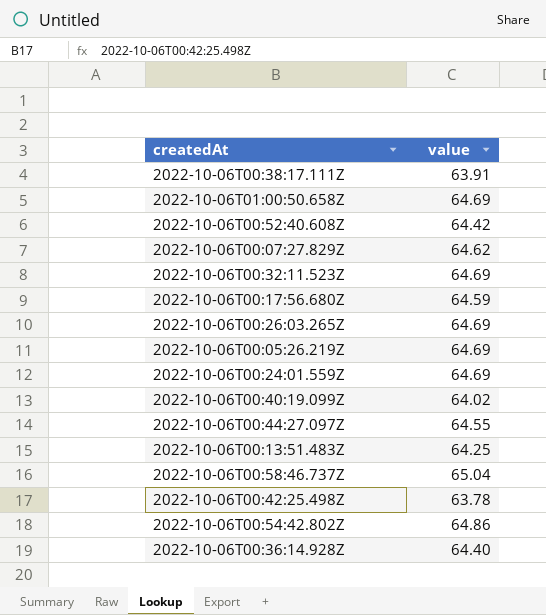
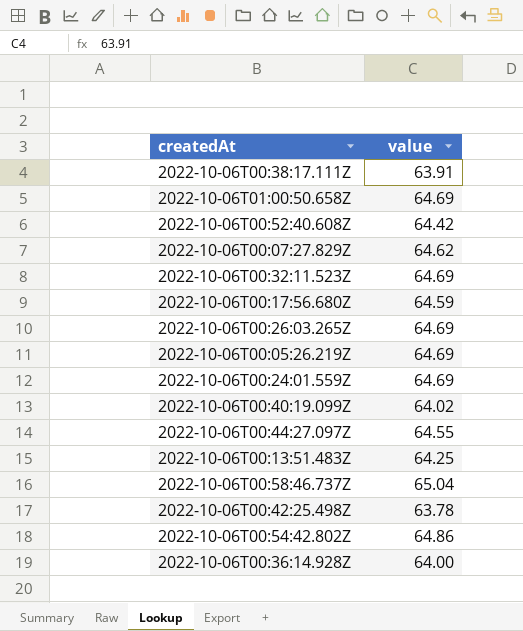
2022-10-06T00:36:14.928Z | value: 64.40 -> 64.00

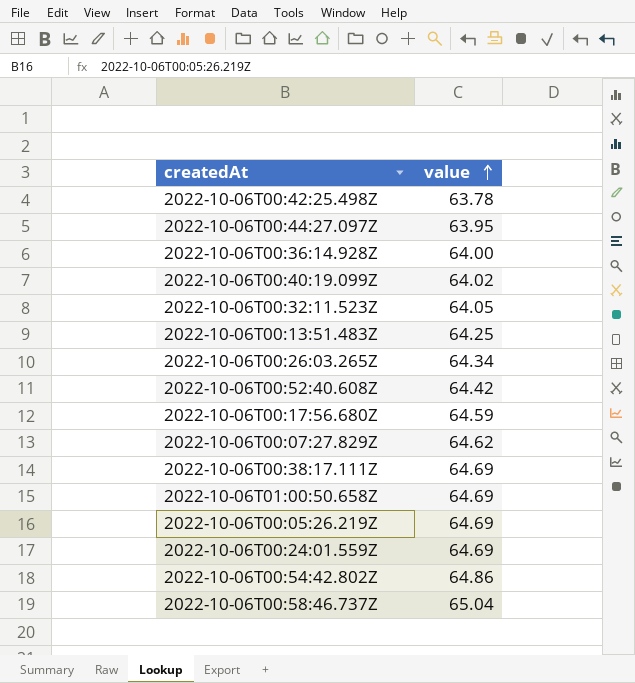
row order: none -> value ascending
2022-10-06T00:44:27.097Z | value: 64.55 -> 63.95
2022-10-06T00:32:11.523Z | value: 64.69 -> 64.05
2022-10-06T00:26:03.265Z | value: 64.69 -> 64.34
2022-10-06T00:38:17.111Z | value: 63.91 -> 64.69

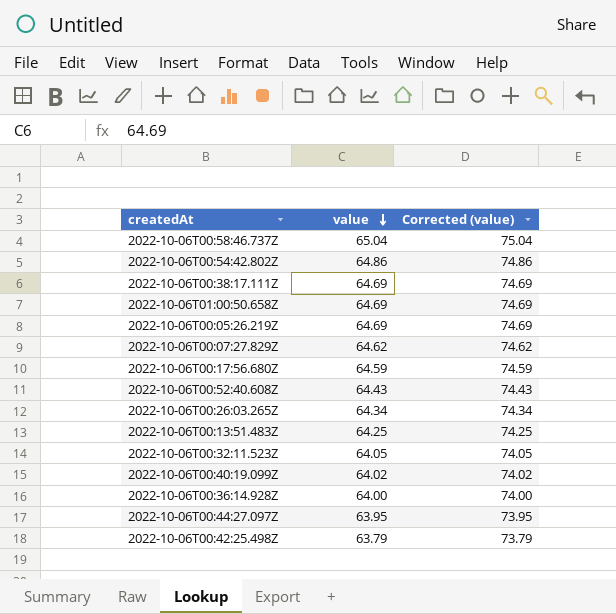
row order: value ascending -> value descending
column Corrected (value) | formula: none -> [value] + 10
row 2022-10-06T00:24:01.559Z: 64.69 -> none
2022-10-06T00:52:40.608Z | value: 64.42 -> 64.43
2022-10-06T00:42:25.498Z | value: 63.78 -> 63.79

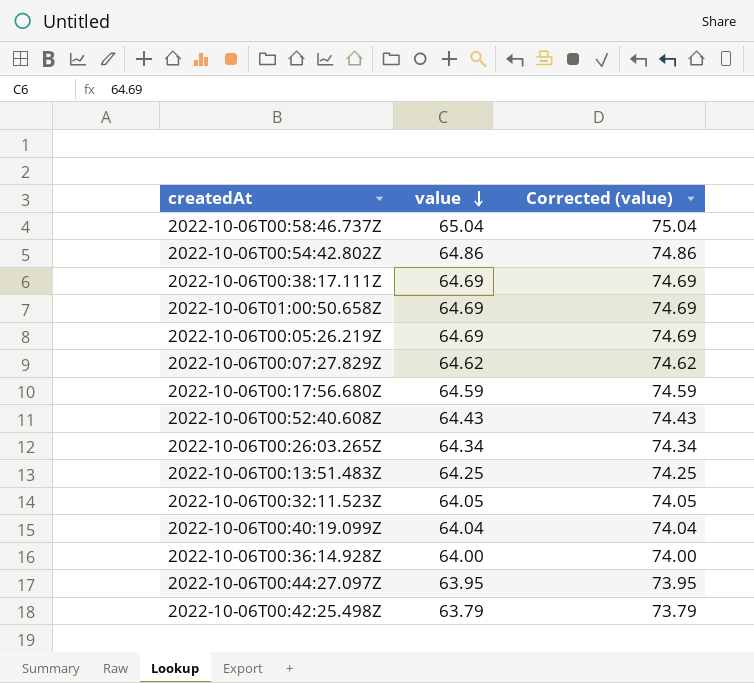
2022-10-06T00:40:19.099Z | value: 64.02 -> 64.04
2022-10-06T00:40:19.099Z | Corrected (value): 74.02 -> 74.04

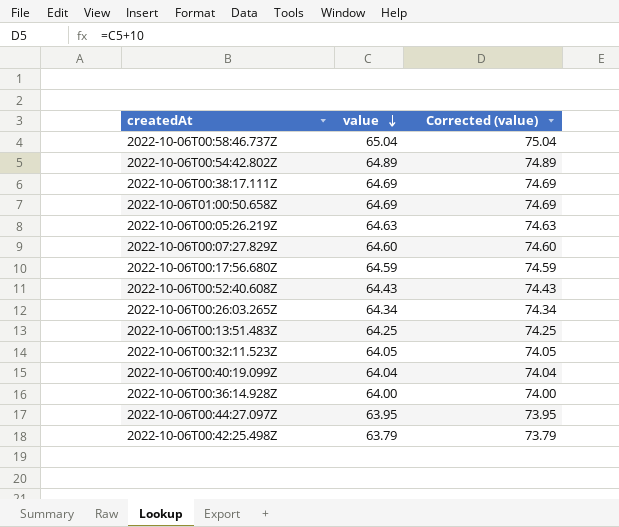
2022-10-06T00:54:42.802Z | value: 64.86 -> 64.89
2022-10-06T00:54:42.802Z | Corrected (value): 74.86 -> 74.89
2022-10-06T00:05:26.219Z | value: 64.69 -> 64.63
2022-10-06T00:05:26.219Z | Corrected (value): 74.69 -> 74.63
2022-10-06T00:07:27.829Z | value: 64.62 -> 64.60
2022-10-06T00:07:27.829Z | Corrected (value): 74.62 -> 74.60

